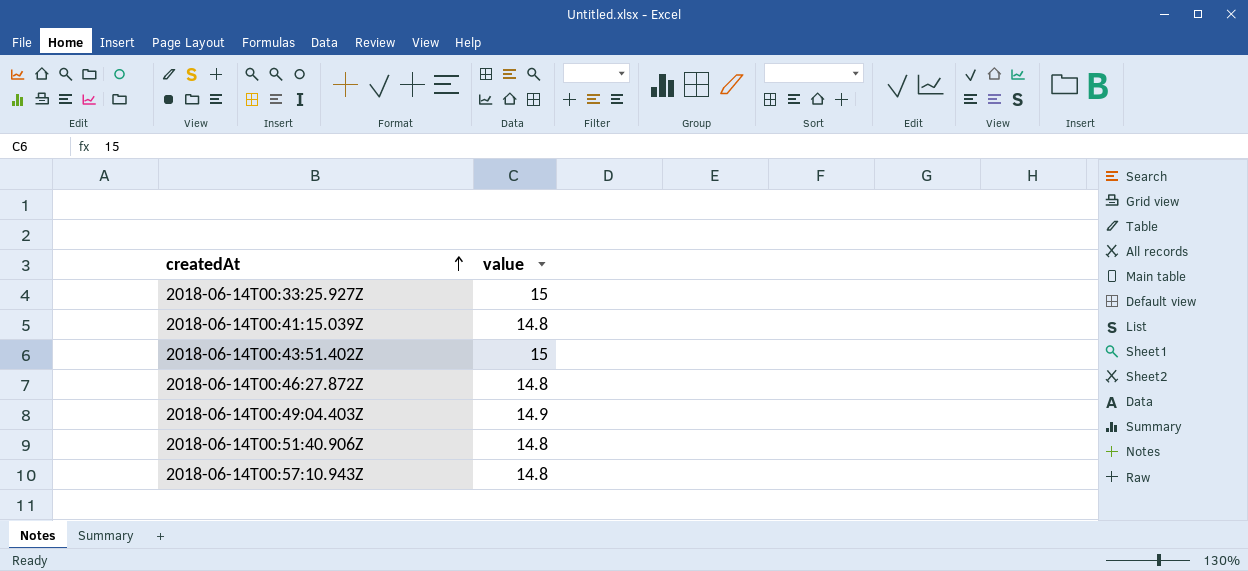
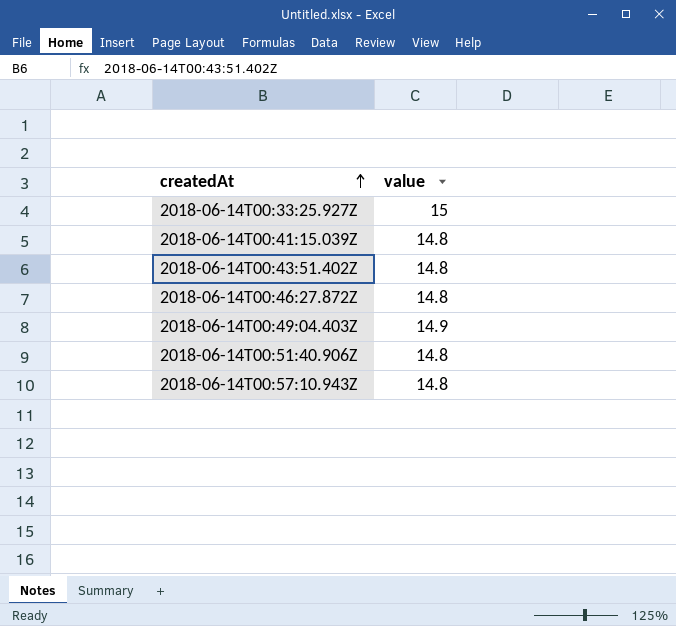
2018-06-14T00:43:51.402Z | value: 15 -> 14.8

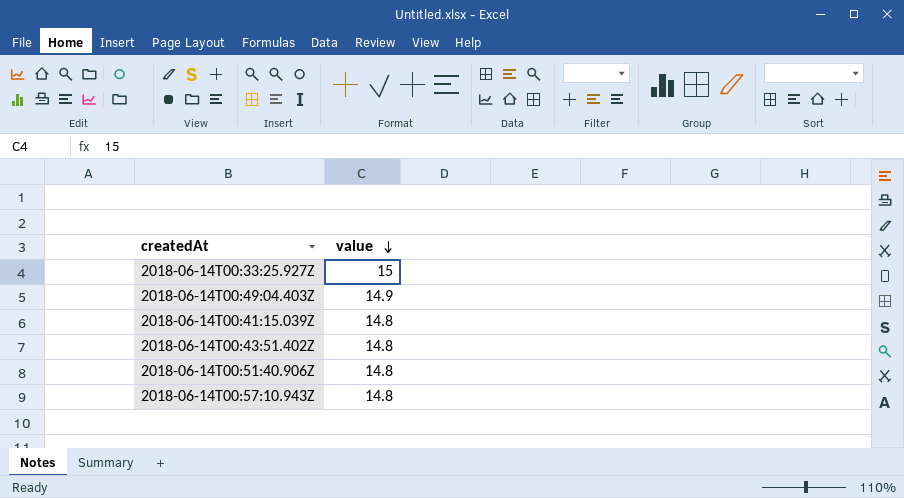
row order: createdAt ascending -> value descending
row 2018-06-14T00:46:27.872Z: 14.8 -> none

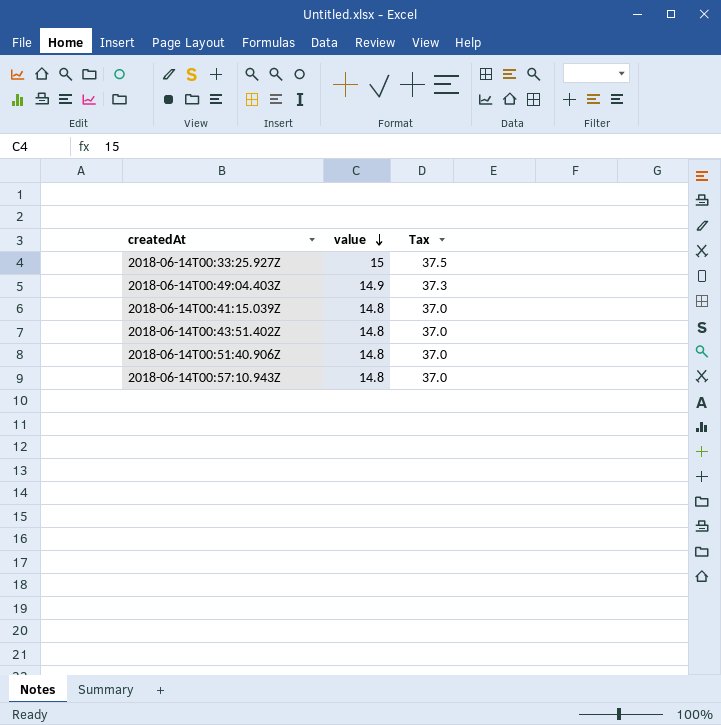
column Tax | formula: none -> [value] * 2.5

